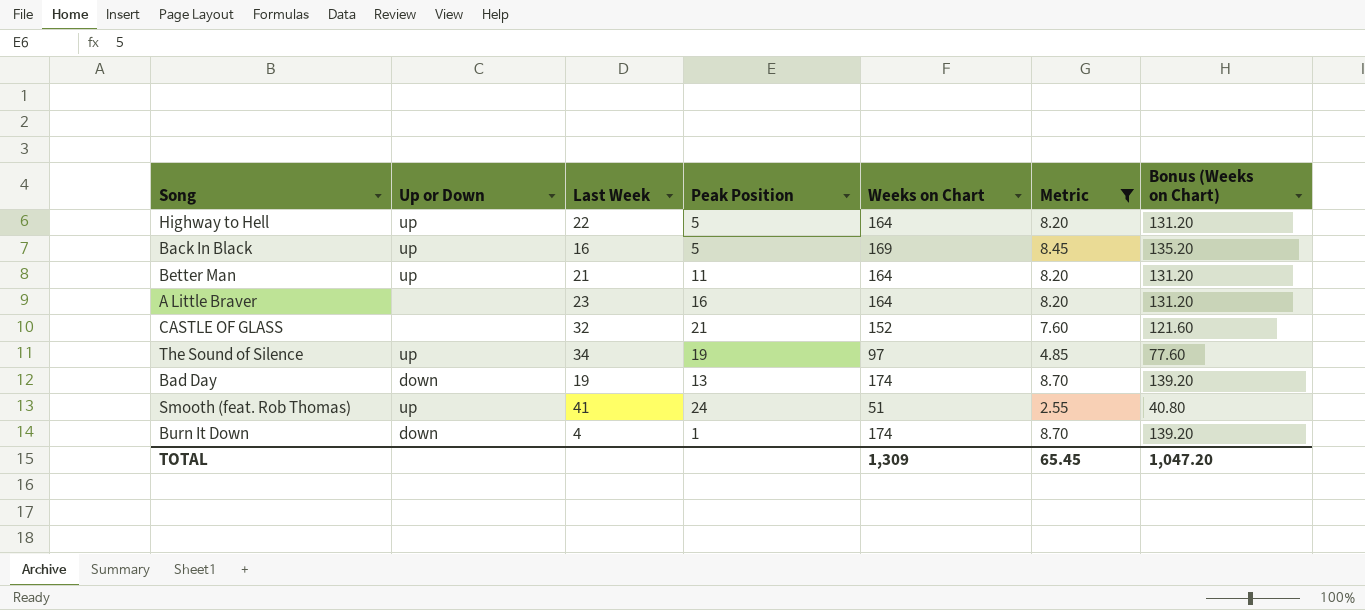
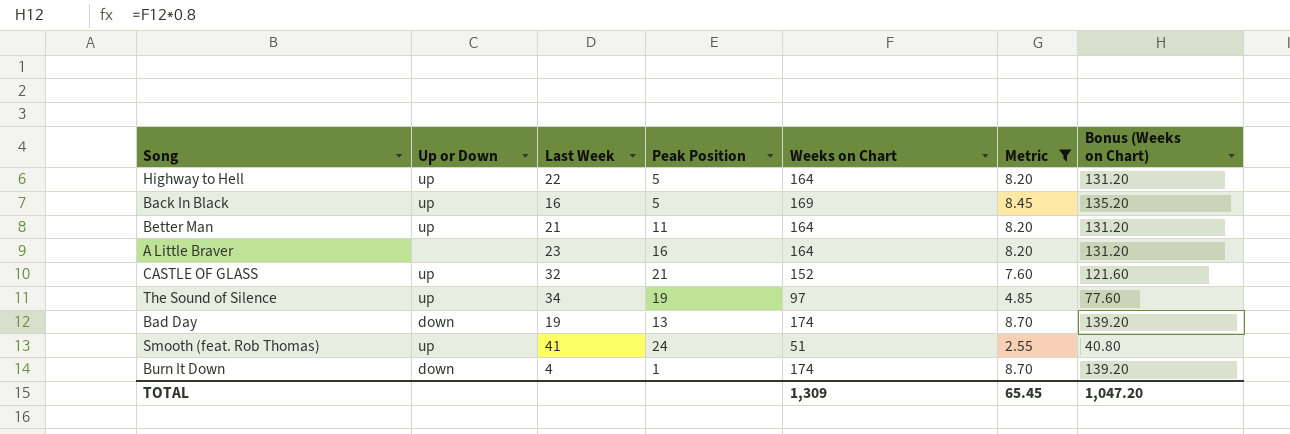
CASTLE OF GLASS | Up or Down: none -> up

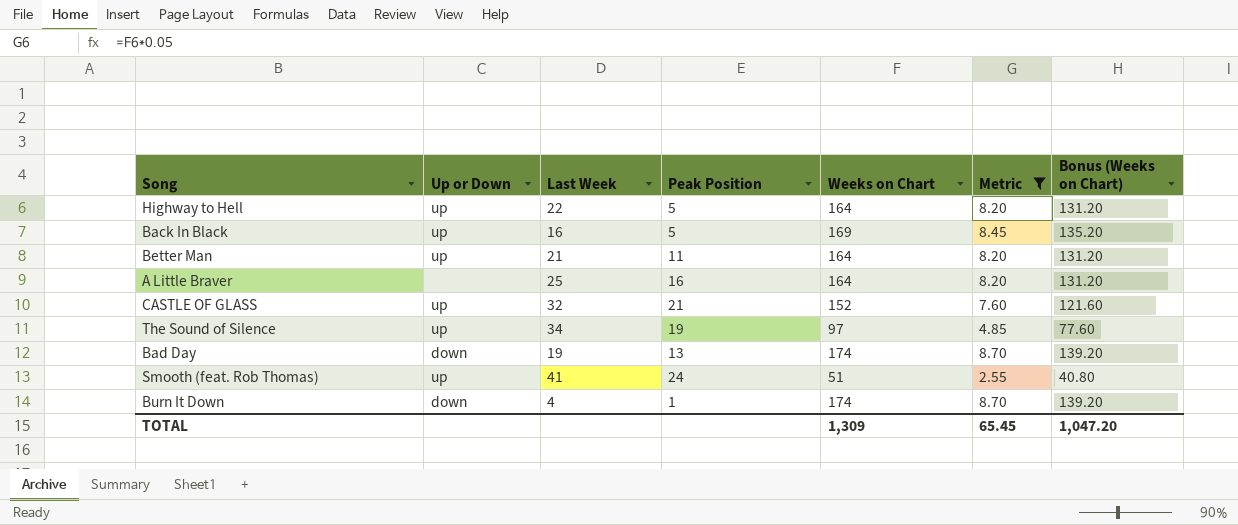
A Little Braver | Last Week: 23 -> 25

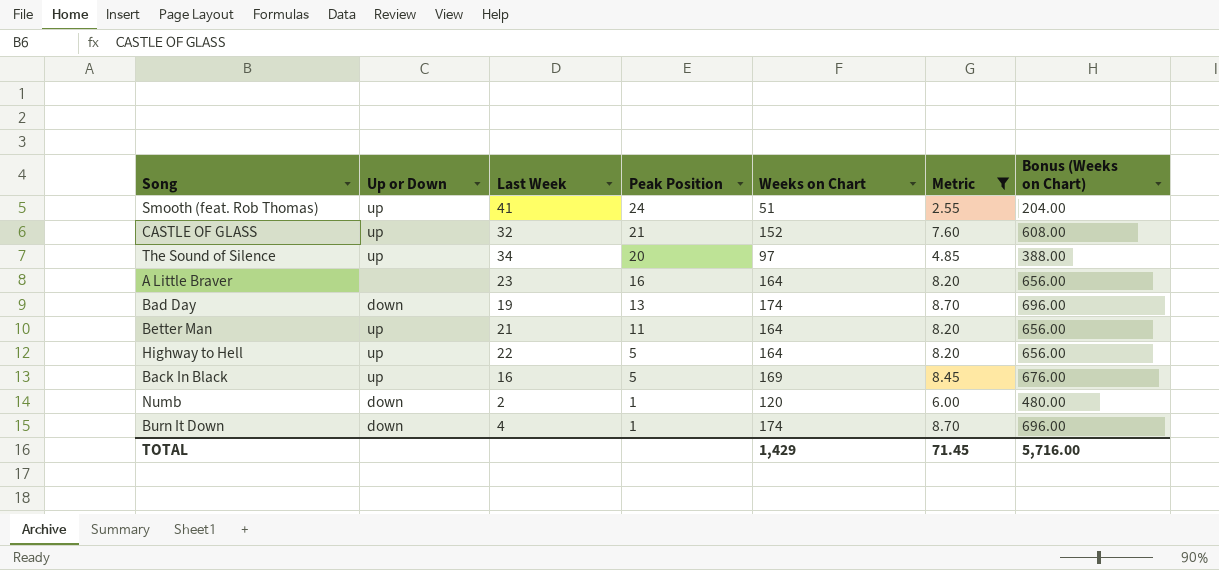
row order: none -> Peak Position descending
column Bonus (Weeks on Chart) | formula: [Weeks on Chart] * 0.8 -> [Weeks on Chart] * 4
The Sound of Silence | Peak Position: 19 -> 20
A Little Braver | Last Week: 25 -> 23
row Numb: none -> down | 2 | 1 | 120 | 6.00 | 480.00
TOTAL | Weeks on Chart: 1,309 -> 1,429
TOTAL | Metric: 65.45 -> 71.45
TOTAL | Bonus (Weeks on Chart): 1,047.20 -> 5,716.00

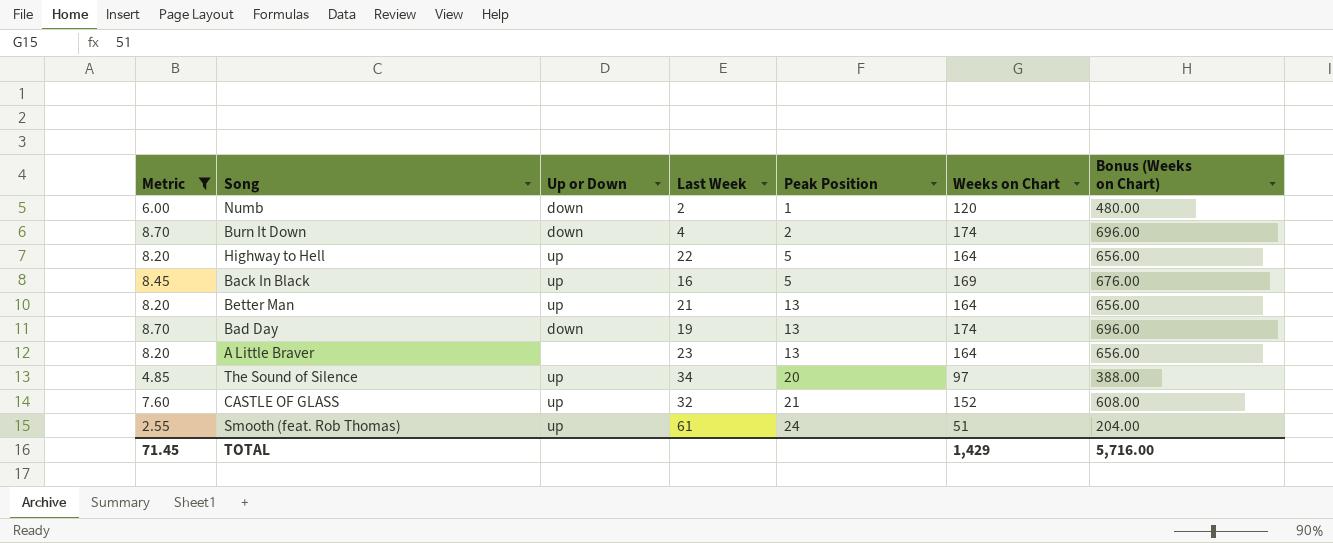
row order: Peak Position descending -> Peak Position ascending
column Metric | position: 6 -> 1
Burn It Down | Peak Position: 1 -> 2
Better Man | Peak Position: 11 -> 13
A Little Braver | Peak Position: 16 -> 13
Smooth (feat. Rob Thomas) | Last Week: 41 -> 61

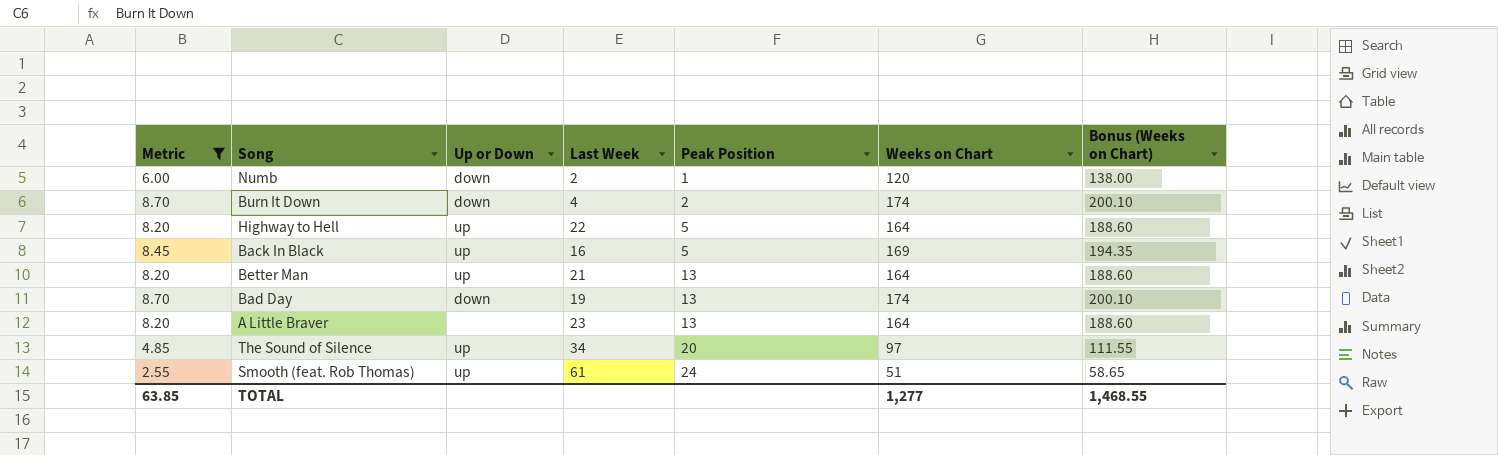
column Bonus (Weeks on Chart) | formula: [Weeks on Chart] * 4 -> [Weeks on Chart] * 1.15
row CASTLE OF GLASS: 7.60 | up | 32 | 21 | 152 | 608.00 -> none
TOTAL | Metric: 71.45 -> 63.85
TOTAL | Weeks on Chart: 1,429 -> 1,277
TOTAL | Bonus (Weeks on Chart): 5,716.00 -> 1,468.55

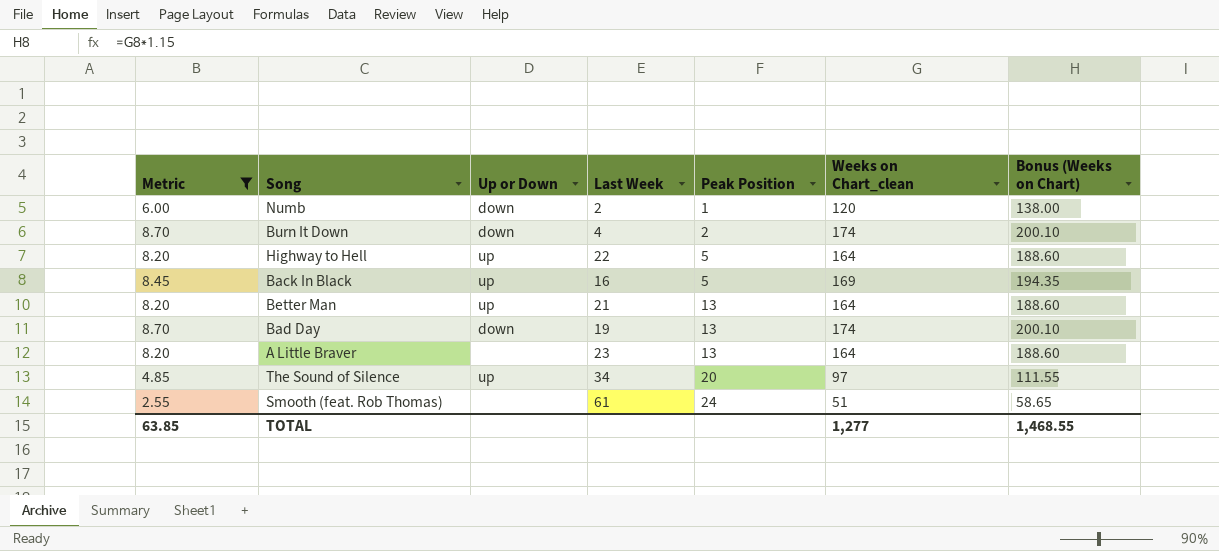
column name: Weeks on Chart -> Weeks on Chart_clean
Smooth (feat. Rob Thomas) | Up or Down: up -> none

